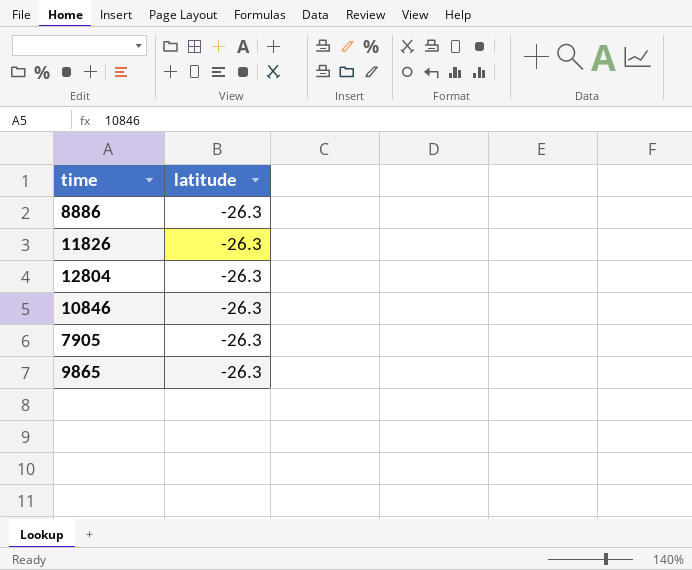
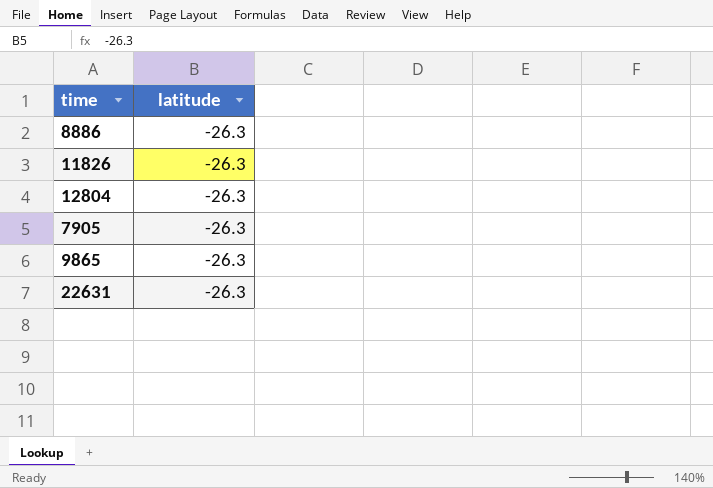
row 10846: -26.3 -> none
row 22631: none -> -26.3

